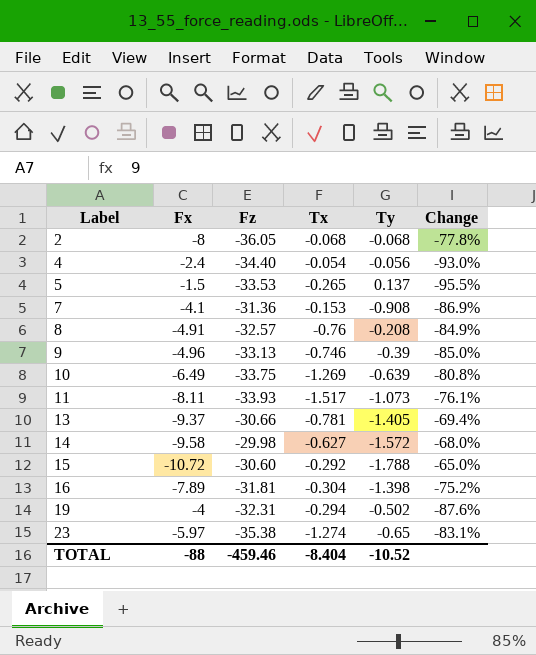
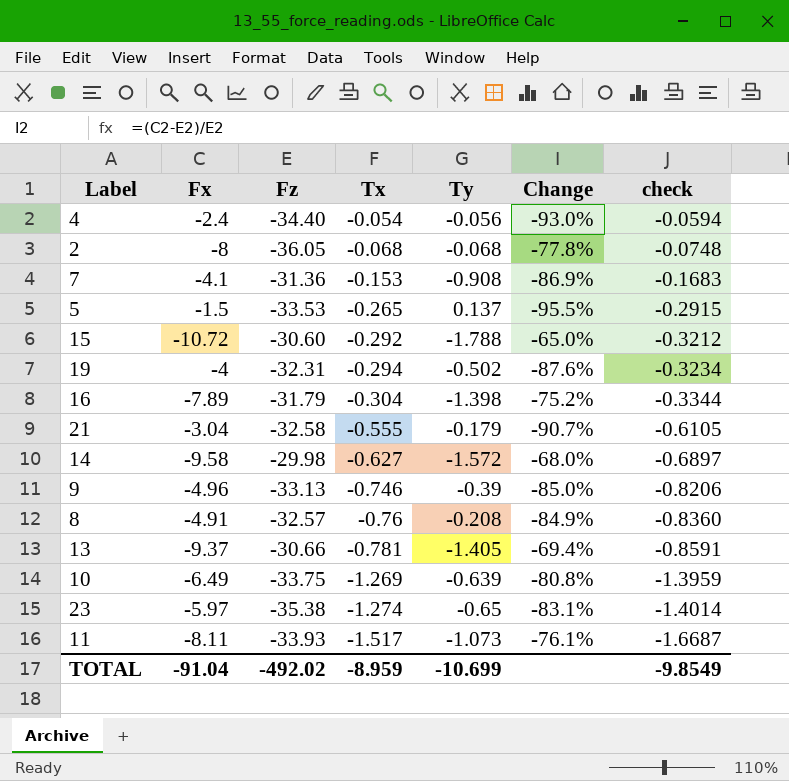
row order: Label ascending -> Tx descending
column check | formula: none -> [Tx] * 1.1
16 | Fz: -31.81 -> -31.79
row 21: none -> -3.04 | -32.58 | -0.555 | -0.179 | -90.7% | -0.6105
TOTAL | Fx: -88 -> -91.04
TOTAL | Fz: -459.46 -> -492.02
TOTAL | Tx: -8.404 -> -8.959
TOTAL | Ty: -10.52 -> -10.699

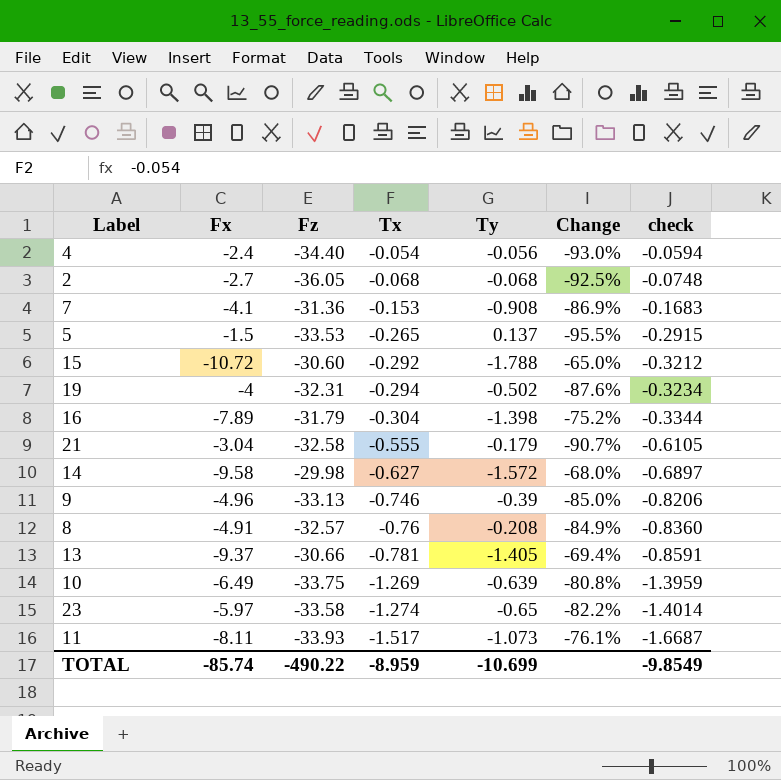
2 | Fx: -8 -> -2.7
2 | Change: -77.8% -> -92.5%
23 | Fz: -35.38 -> -33.58
23 | Change: -83.1% -> -82.2%
TOTAL | Fx: -91.04 -> -85.74
TOTAL | Fz: -492.02 -> -490.22

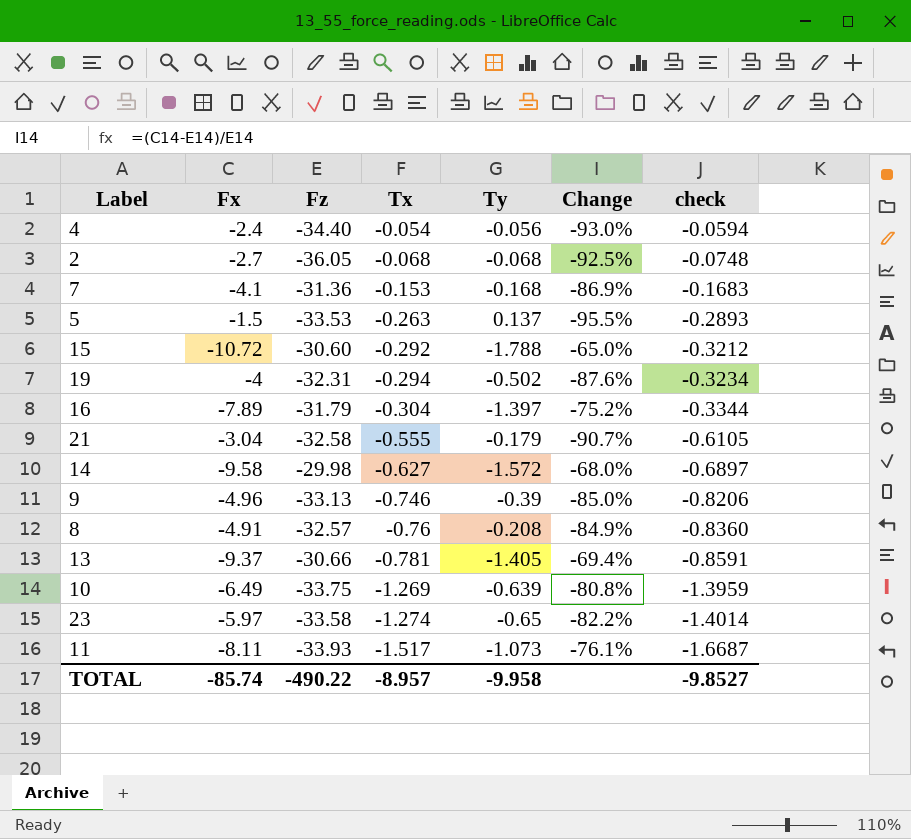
7 | Ty: -0.908 -> -0.168
5 | Tx: -0.265 -> -0.263
5 | check: -0.2915 -> -0.2893
16 | Ty: -1.398 -> -1.397
TOTAL | Tx: -8.959 -> -8.957
TOTAL | Ty: -10.699 -> -9.958
TOTAL | check: -9.8549 -> -9.8527

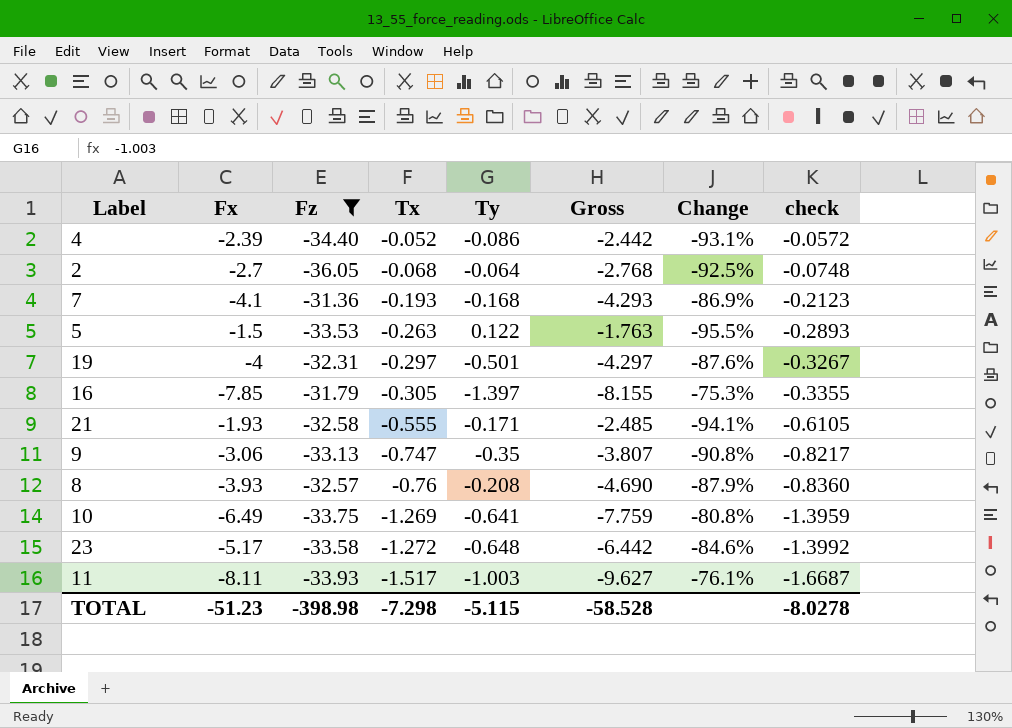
filter: none -> Fz <= -31.36
column Gross | formula: none -> [Fx] + [Tx]
4 | Fx: -2.4 -> -2.39
4 | Tx: -0.054 -> -0.052
4 | Ty: -0.056 -> -0.086
4 | Change: -93.0% -> -93.1%
4 | check: -0.0594 -> -0.0572
2 | Ty: -0.068 -> -0.064
7 | Tx: -0.153 -> -0.193
7 | check: -0.1683 -> -0.2123
5 | Ty: 0.137 -> 0.122
19 | Tx: -0.294 -> -0.297
19 | Ty: -0.502 -> -0.501
19 | check: -0.3234 -> -0.3267
16 | Fx: -7.89 -> -7.85
16 | Tx: -0.304 -> -0.305
16 | Change: -75.2% -> -75.3%
16 | check: -0.3344 -> -0.3355
21 | Fx: -3.04 -> -1.93
21 | Ty: -0.179 -> -0.171
21 | Change: -90.7% -> -94.1%
9 | Fx: -4.96 -> -3.06
9 | Tx: -0.746 -> -0.747
9 | Ty: -0.39 -> -0.35
9 | Change: -85.0% -> -90.8%
9 | check: -0.8206 -> -0.8217
8 | Fx: -4.91 -> -3.93
8 | Change: -84.9% -> -87.9%
10 | Ty: -0.639 -> -0.641
23 | Fx: -5.97 -> -5.17
23 | Tx: -1.274 -> -1.272
23 | Ty: -0.65 -> -0.648
23 | Change: -82.2% -> -84.6%
23 | check: -1.4014 -> -1.3992
11 | Ty: -1.073 -> -1.003
TOTAL | Fx: -85.74 -> -51.23
TOTAL | Fz: -490.22 -> -398.98
TOTAL | Tx: -8.957 -> -7.298
TOTAL | Ty: -9.958 -> -5.115
TOTAL | check: -9.8527 -> -8.0278

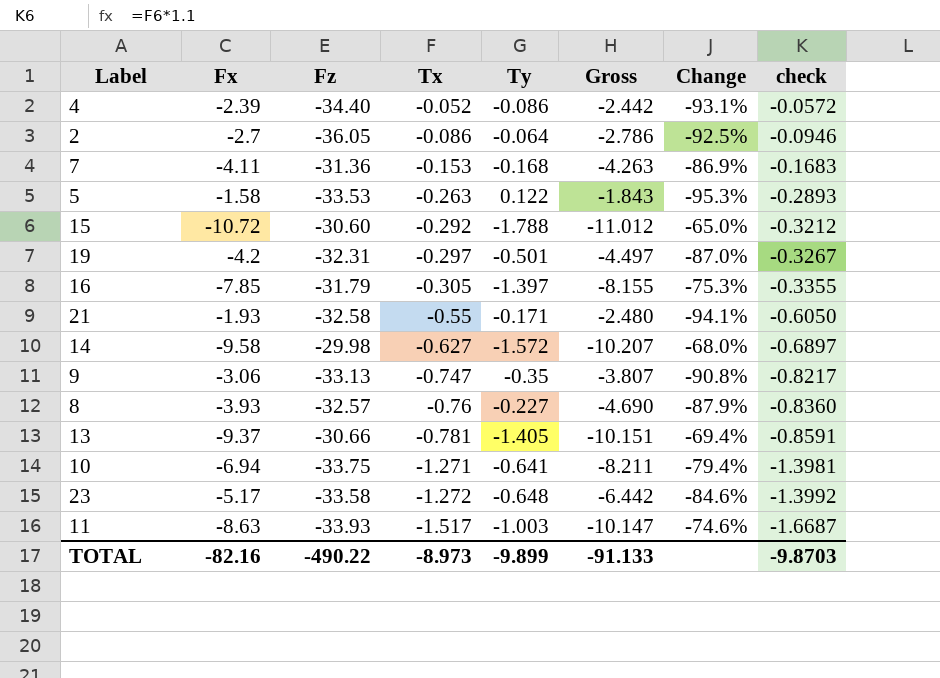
filter: Fz <= -31.36 -> none
2 | Tx: -0.068 -> -0.086
2 | Gross: -2.768 -> -2.786
2 | check: -0.0748 -> -0.0946
7 | Fx: -4.1 -> -4.11
7 | Tx: -0.193 -> -0.153
7 | Gross: -4.293 -> -4.263
7 | check: -0.2123 -> -0.1683
5 | Fx: -1.5 -> -1.58
5 | Gross: -1.763 -> -1.843
5 | Change: -95.5% -> -95.3%
19 | Fx: -4 -> -4.2
19 | Gross: -4.297 -> -4.497
19 | Change: -87.6% -> -87.0%
21 | Tx: -0.555 -> -0.55
21 | Gross: -2.485 -> -2.480
21 | check: -0.6105 -> -0.6050
8 | Ty: -0.208 -> -0.227
10 | Fx: -6.49 -> -6.94
10 | Tx: -1.269 -> -1.271
10 | Gross: -7.759 -> -8.211
10 | Change: -80.8% -> -79.4%
10 | check: -1.3959 -> -1.3981
11 | Fx: -8.11 -> -8.63
11 | Gross: -9.627 -> -10.147
11 | Change: -76.1% -> -74.6%
TOTAL | Fx: -51.23 -> -82.16
TOTAL | Fz: -398.98 -> -490.22
TOTAL | Tx: -7.298 -> -8.973
TOTAL | Ty: -5.115 -> -9.899
TOTAL | Gross: -58.528 -> -91.133
TOTAL | check: -8.0278 -> -9.8703

